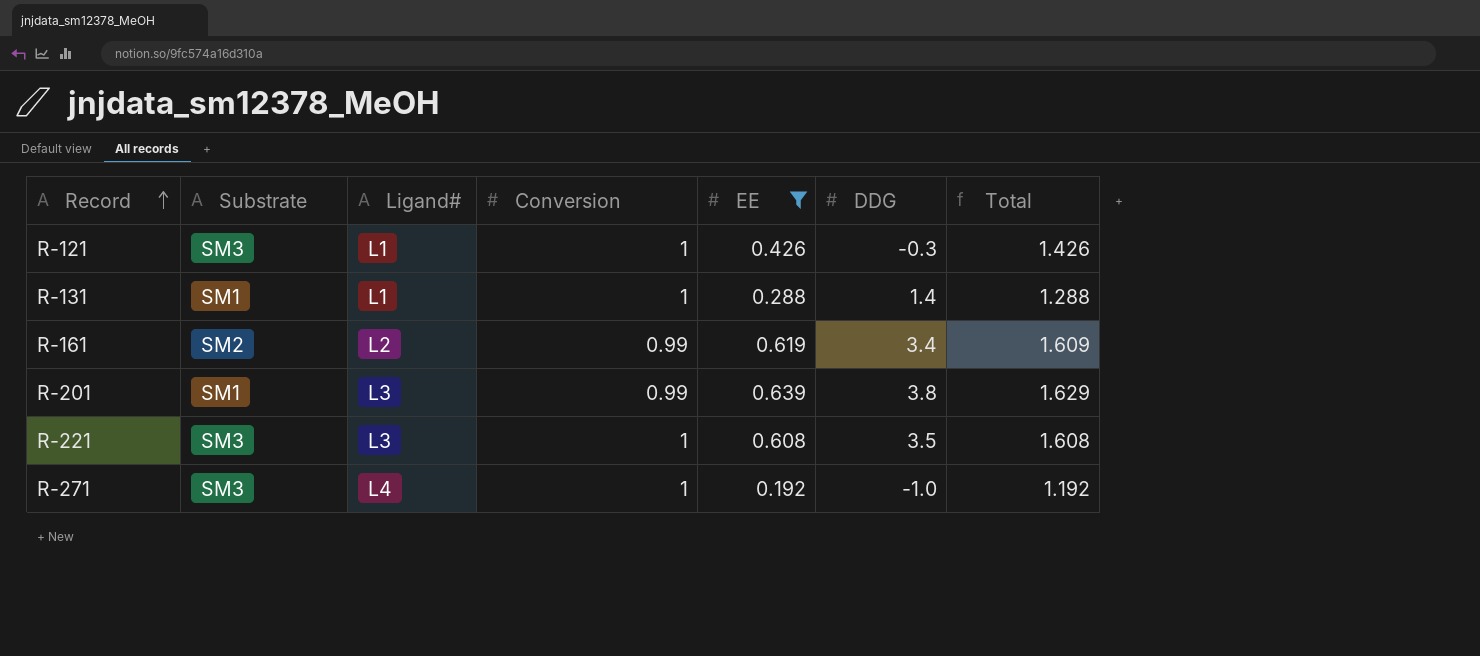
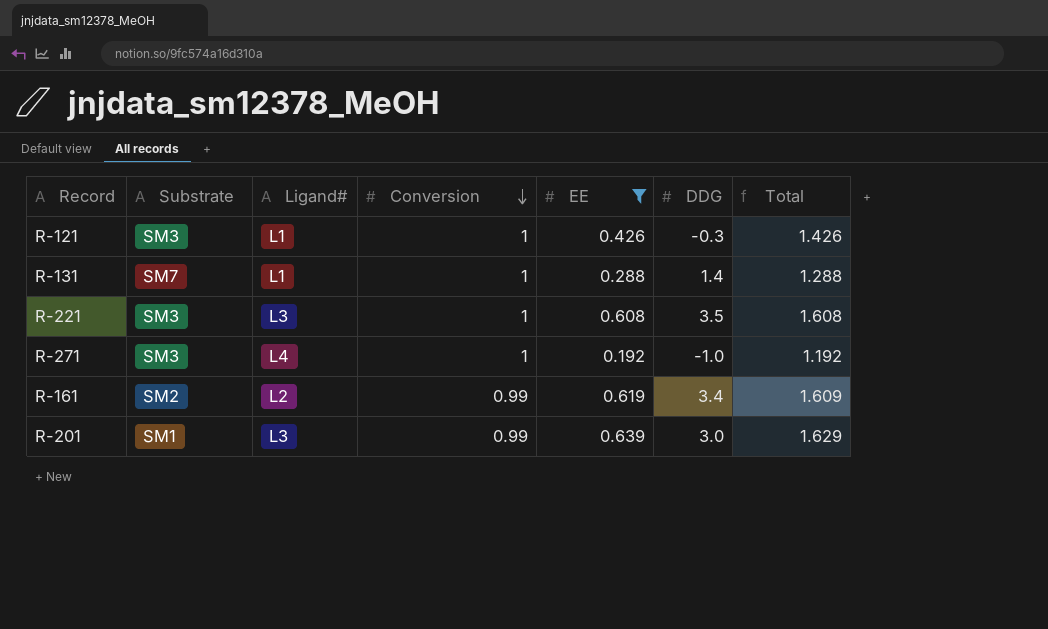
row order: Record ascending -> Conversion descending
R-131 | Substrate: SM1 -> SM7
R-201 | DDG: 3.8 -> 3.0

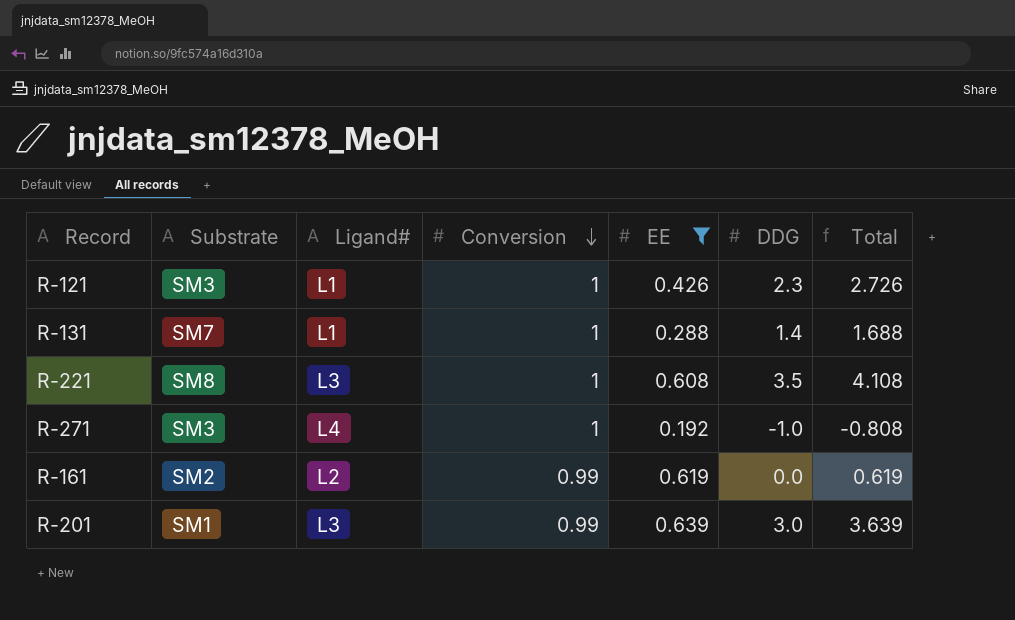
column Total | formula: [Conversion] + [EE] -> [EE] + [DDG]
R-121 | DDG: -0.3 -> 2.3
R-221 | Substrate: SM3 -> SM8
R-161 | DDG: 3.4 -> 0.0

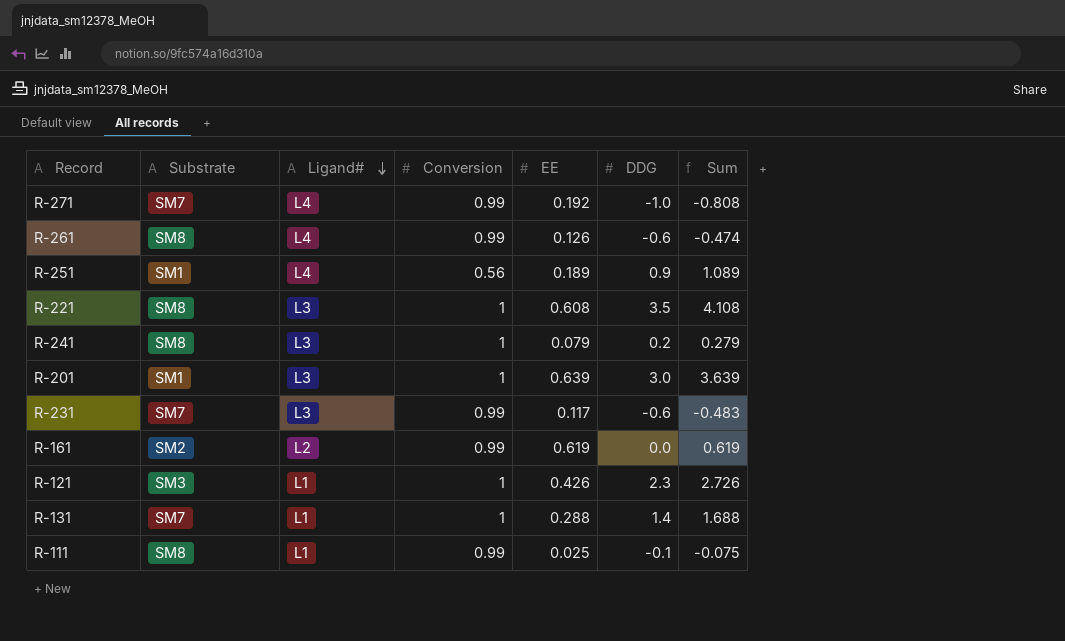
filter: EE >= 0.192 -> none
row order: Conversion descending -> Ligand# descending
column name: Total -> Sum
R-271 | Substrate: SM3 -> SM7
R-271 | Conversion: 1 -> 0.99
R-201 | Conversion: 0.99 -> 1

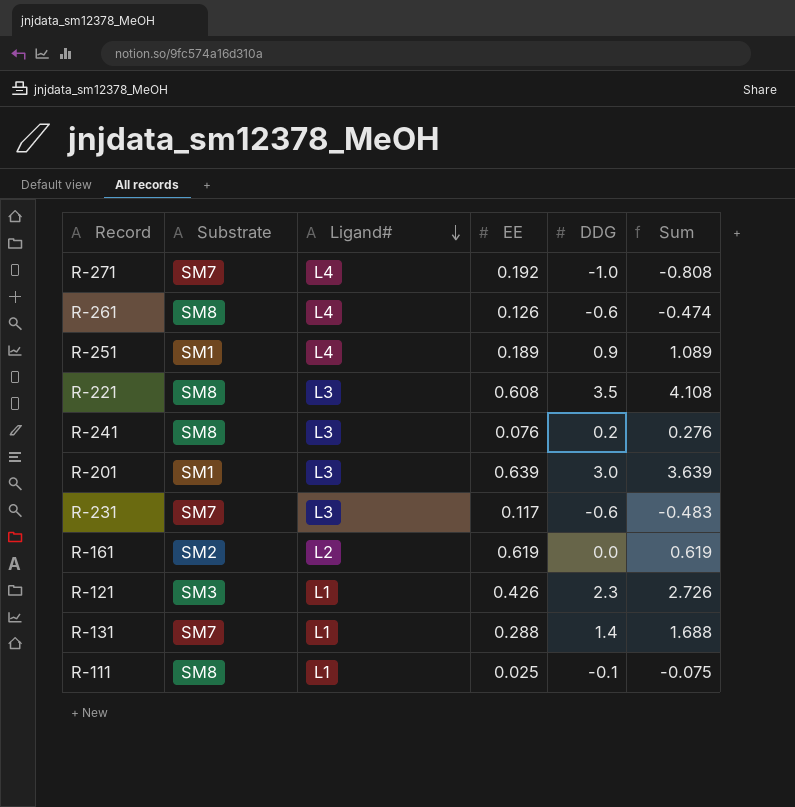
column Conversion | position: 4 -> none
R-241 | EE: 0.079 -> 0.076
R-241 | Sum: 0.279 -> 0.276

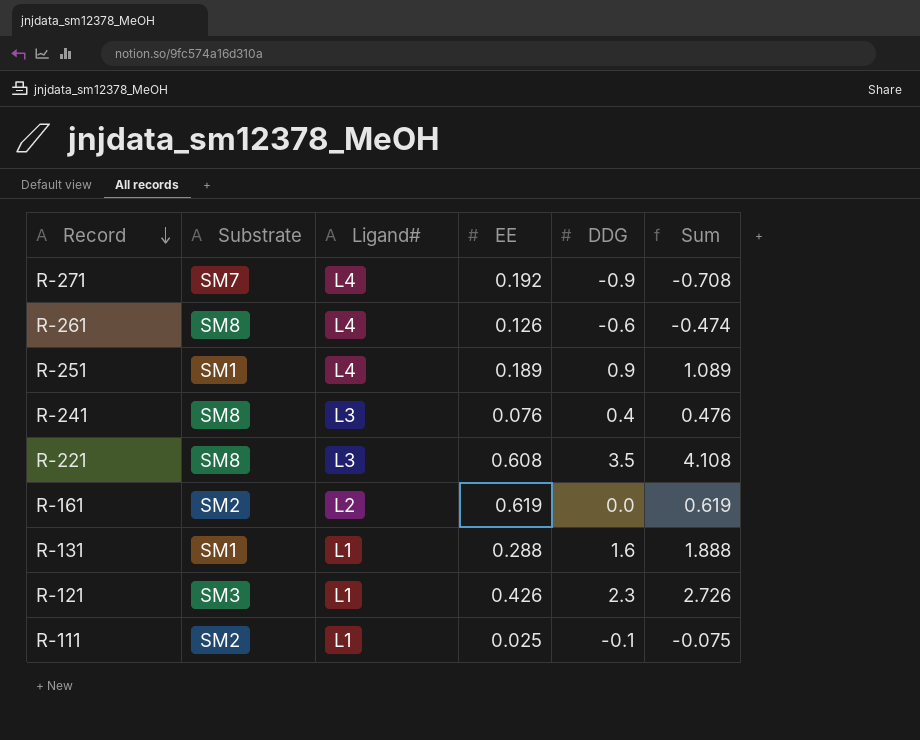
row order: Ligand# descending -> Record descending
row R-201: SM1 | L3 | 0.639 | 3.0 | 3.639 -> none
row R-231: SM7 | L3 | 0.117 | -0.6 | -0.483 -> none
R-271 | DDG: -1.0 -> -0.9
R-271 | Sum: -0.808 -> -0.708
R-241 | DDG: 0.2 -> 0.4
R-241 | Sum: 0.276 -> 0.476
R-131 | Substrate: SM7 -> SM1
R-131 | DDG: 1.4 -> 1.6
R-131 | Sum: 1.688 -> 1.888
R-111 | Substrate: SM8 -> SM2

